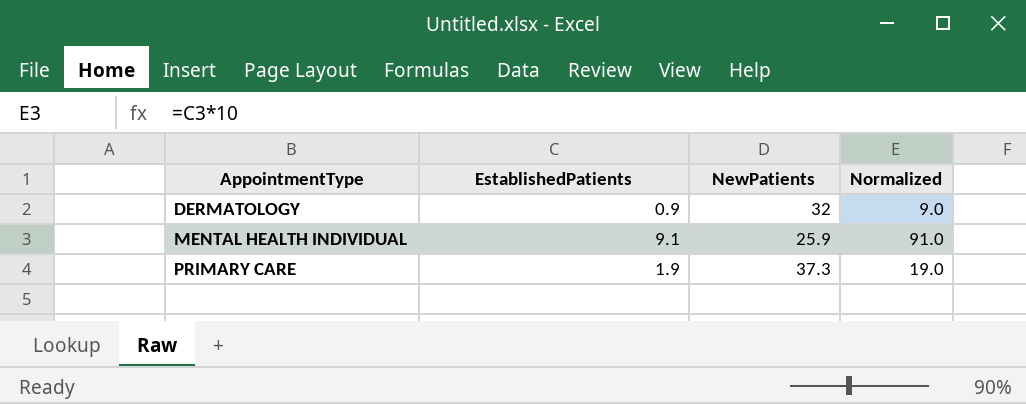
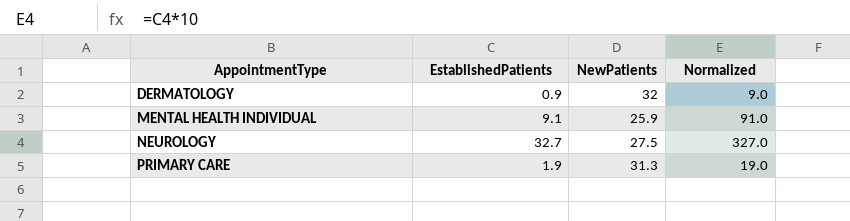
row NEUROLOGY: none -> 32.7 | 27.5 | 327.0
PRIMARY CARE | NewPatients: 37.3 -> 31.3

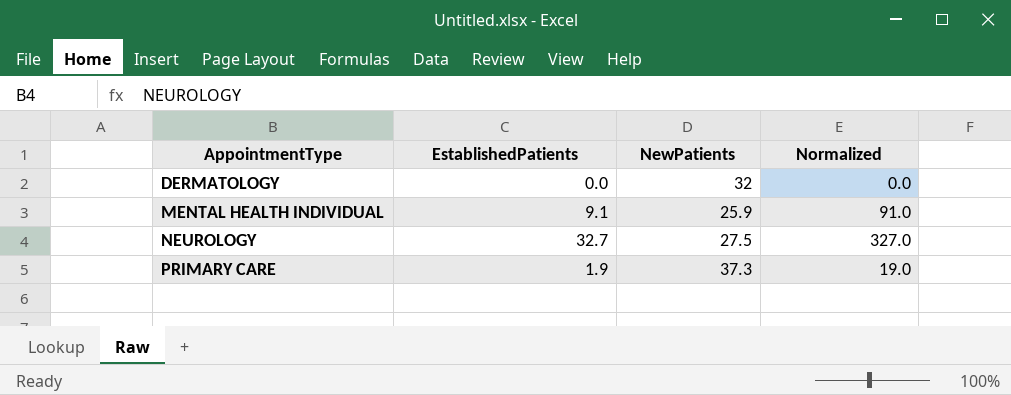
DERMATOLOGY | EstablishedPatients: 0.9 -> 0.0
DERMATOLOGY | Normalized: 9.0 -> 0.0
PRIMARY CARE | NewPatients: 31.3 -> 37.3

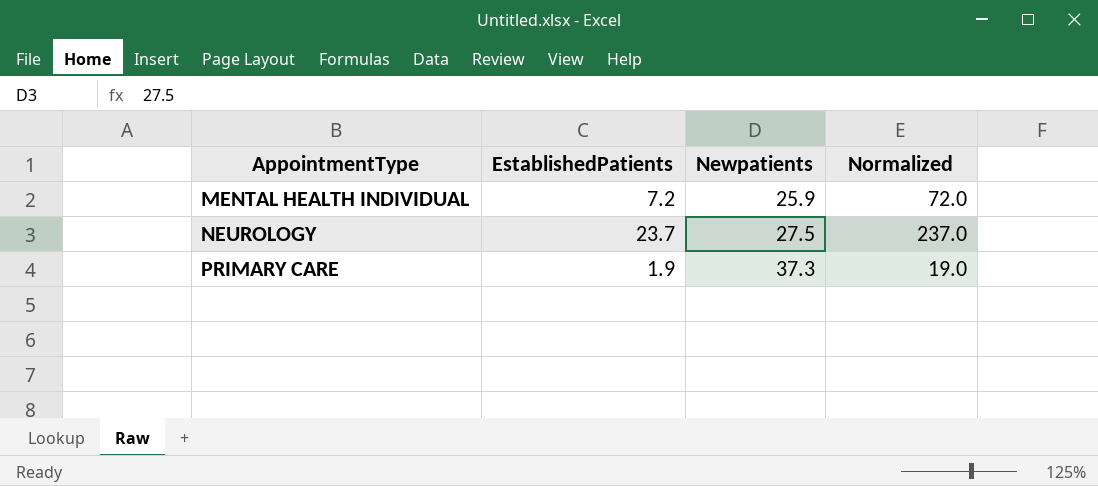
column name: NewPatients -> Newpatients
row DERMATOLOGY: 0.0 | 32 | 0.0 -> none
MENTAL HEALTH INDIVIDUAL | EstablishedPatients: 9.1 -> 7.2
MENTAL HEALTH INDIVIDUAL | Normalized: 91.0 -> 72.0
NEUROLOGY | EstablishedPatients: 32.7 -> 23.7
NEUROLOGY | Normalized: 327.0 -> 237.0

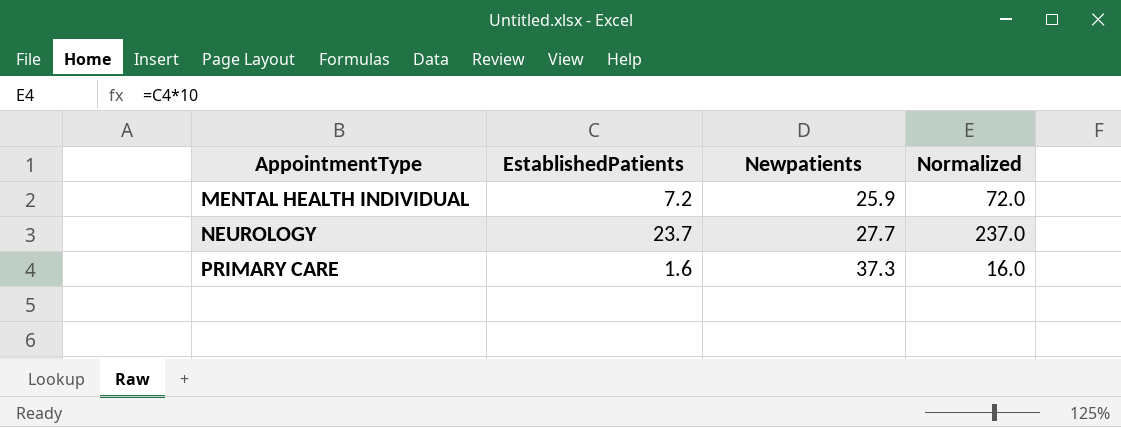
NEUROLOGY | Newpatients: 27.5 -> 27.7
PRIMARY CARE | EstablishedPatients: 1.9 -> 1.6
PRIMARY CARE | Normalized: 19.0 -> 16.0

